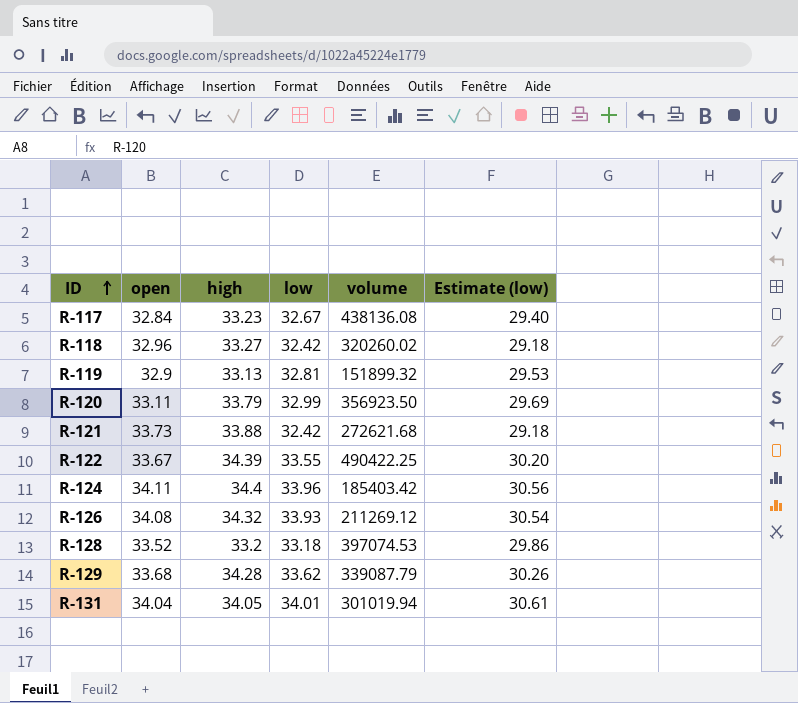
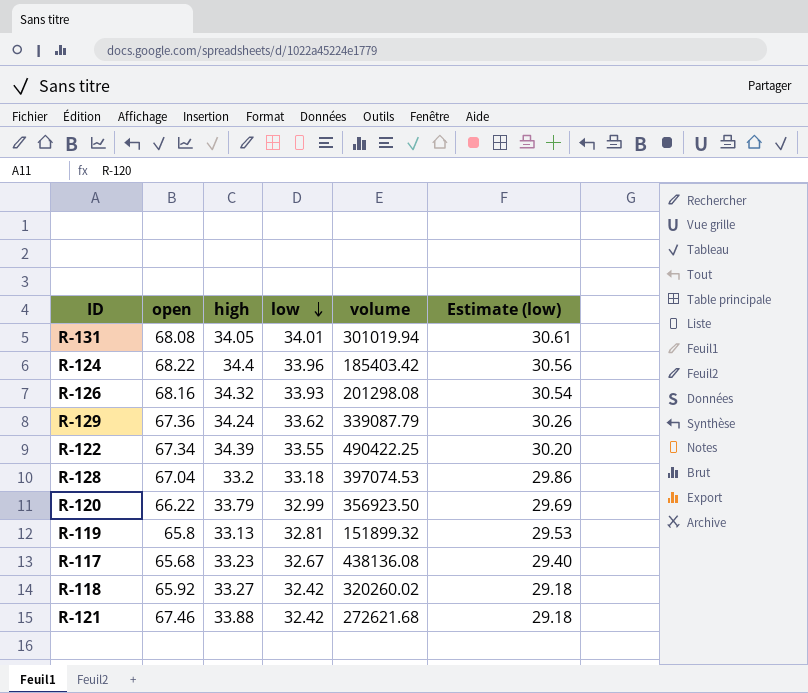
row order: ID ascending -> low descending
R-131 | open: 34.04 -> 68.08
R-124 | open: 34.11 -> 68.22
R-126 | open: 34.08 -> 68.16
R-126 | volume: 211269.12 -> 201298.08
R-129 | open: 33.68 -> 67.36
R-129 | high: 34.28 -> 34.24
R-122 | open: 33.67 -> 67.34
R-128 | open: 33.52 -> 67.04
R-120 | open: 33.11 -> 66.22
R-119 | open: 32.9 -> 65.8
R-117 | open: 32.84 -> 65.68
R-118 | open: 32.96 -> 65.92
R-121 | open: 33.73 -> 67.46

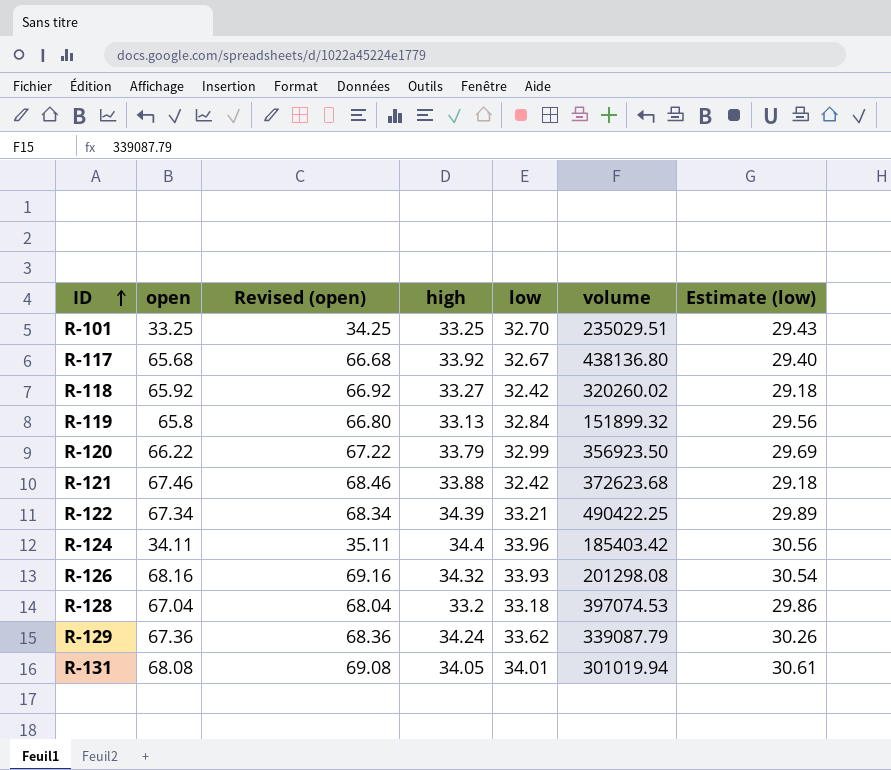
row order: low descending -> ID ascending
column Revised (open) | formula: none -> [open] + 1
row R-101: none -> 33.25 | 34.25 | 33.25 | 32.70 | 235029.51 | 29.43
R-117 | high: 33.23 -> 33.92
R-117 | volume: 438136.08 -> 438136.80
R-119 | low: 32.81 -> 32.84
R-119 | Estimate (low): 29.53 -> 29.56
R-121 | volume: 272621.68 -> 372623.68
R-122 | low: 33.55 -> 33.21
R-122 | Estimate (low): 30.20 -> 29.89
R-124 | open: 68.22 -> 34.11

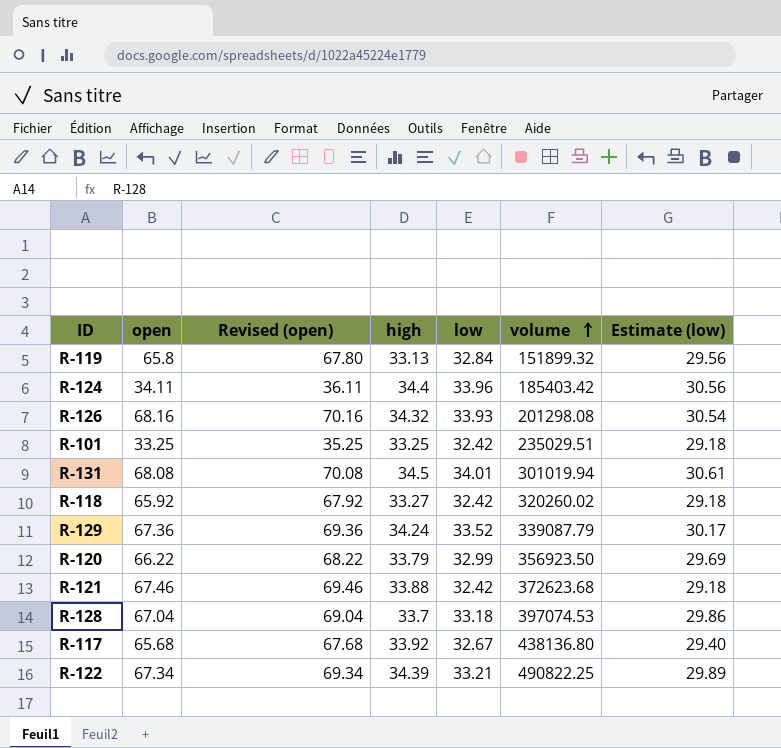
row order: ID ascending -> volume ascending
column Revised (open) | formula: [open] + 1 -> [open] + 2
R-101 | low: 32.70 -> 32.42
R-101 | Estimate (low): 29.43 -> 29.18
R-131 | high: 34.05 -> 34.5
R-129 | low: 33.62 -> 33.52
R-129 | Estimate (low): 30.26 -> 30.17
R-128 | high: 33.2 -> 33.7
R-122 | volume: 490422.25 -> 490822.25

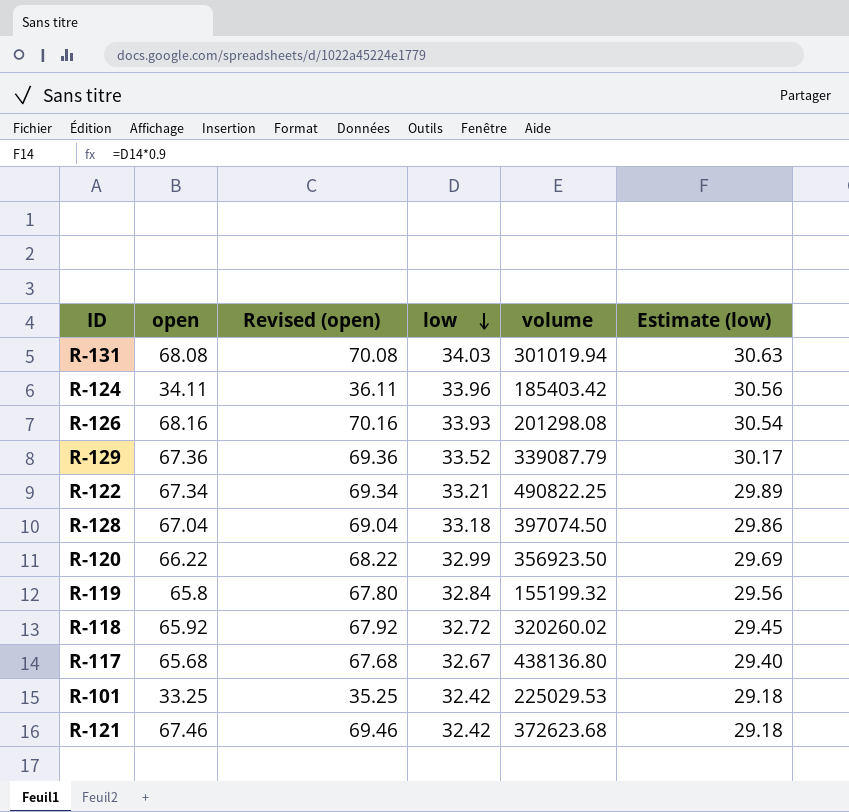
row order: volume ascending -> low descending
column high | position: 4 -> none
R-131 | low: 34.01 -> 34.03
R-131 | Estimate (low): 30.61 -> 30.63
R-128 | volume: 397074.53 -> 397074.50
R-119 | volume: 151899.32 -> 155199.32
R-118 | low: 32.42 -> 32.72
R-118 | Estimate (low): 29.18 -> 29.45
R-101 | volume: 235029.51 -> 225029.53

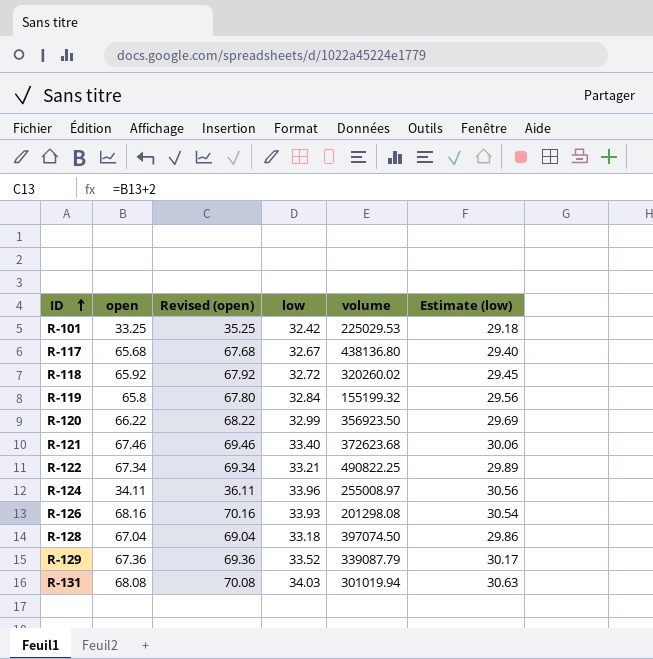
row order: low descending -> ID ascending
R-121 | low: 32.42 -> 33.40
R-121 | Estimate (low): 29.18 -> 30.06
R-124 | volume: 185403.42 -> 255008.97

